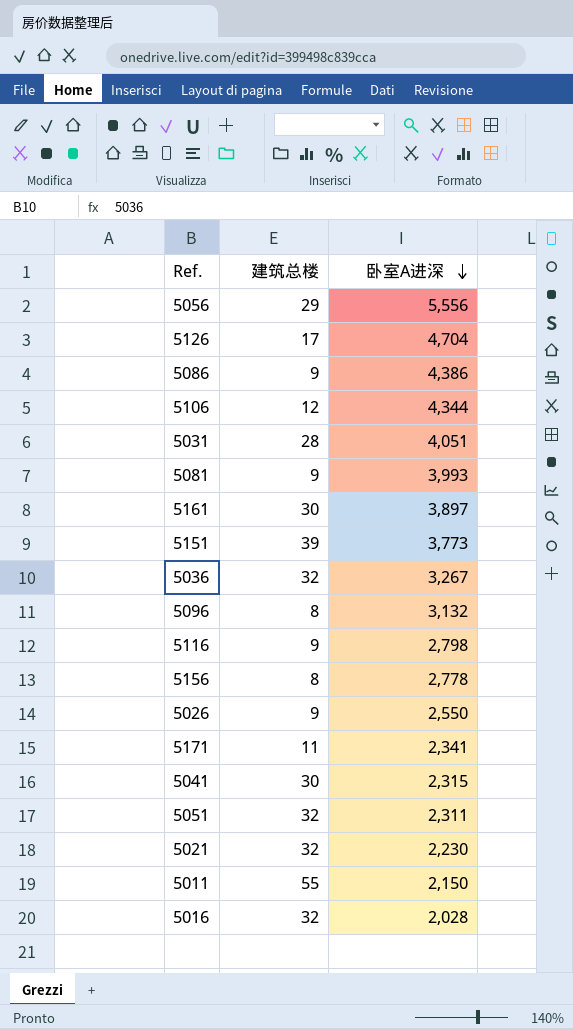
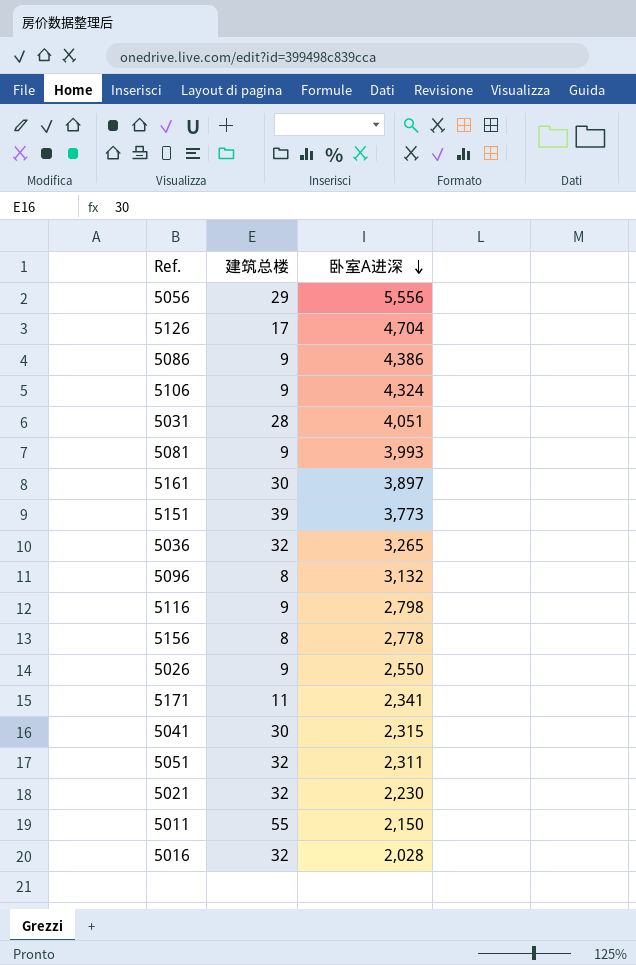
5106 | 建筑总楼: 12 -> 9
5106 | 卧室A进深: 4,344 -> 4,324
5036 | 卧室A进深: 3,267 -> 3,265

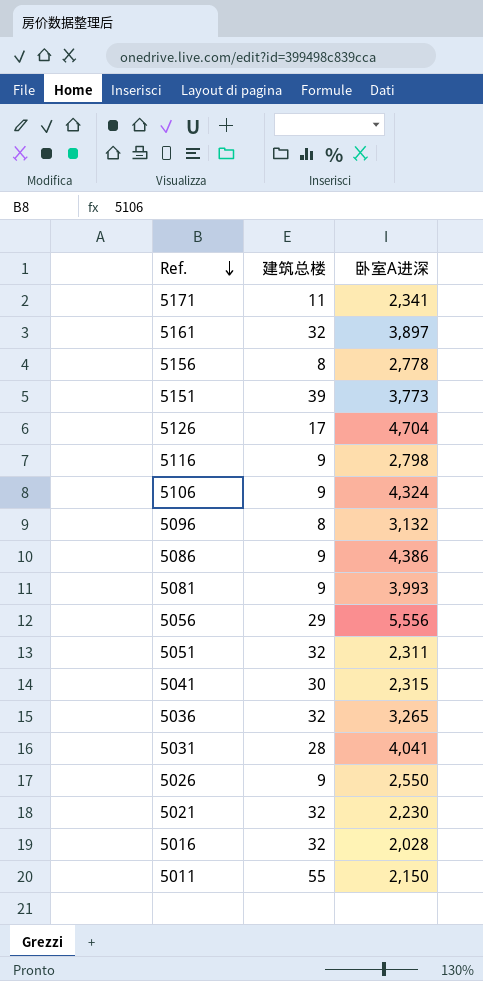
row order: 卧室A进深 descending -> Ref. descending
5161 | 建筑总楼: 30 -> 32
5031 | 卧室A进深: 4,051 -> 4,041

